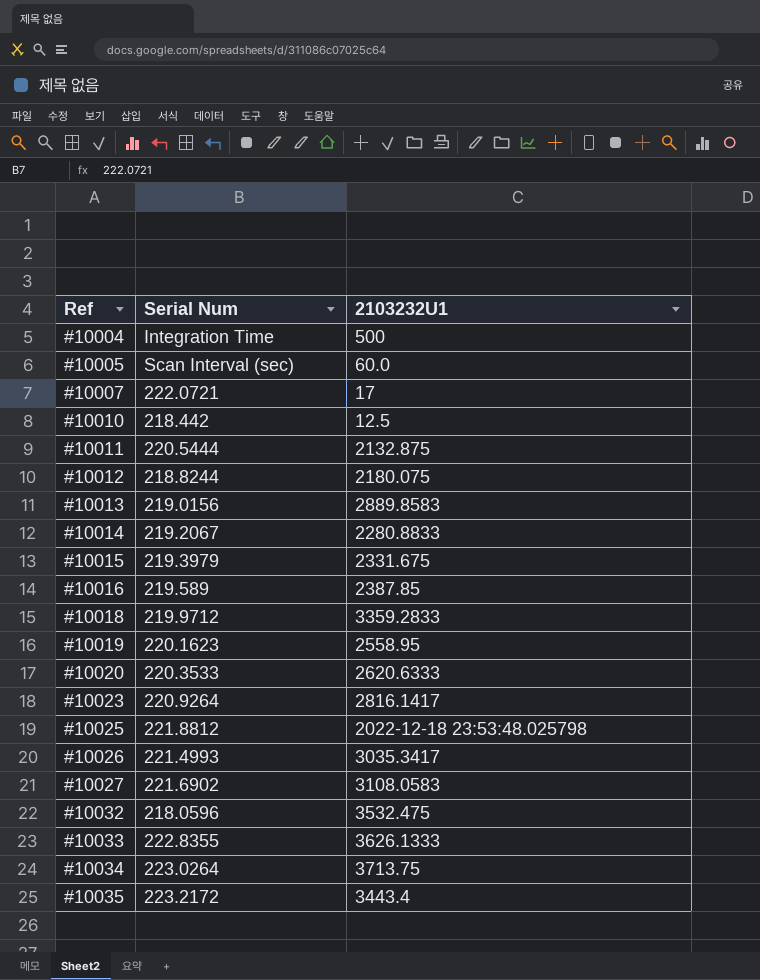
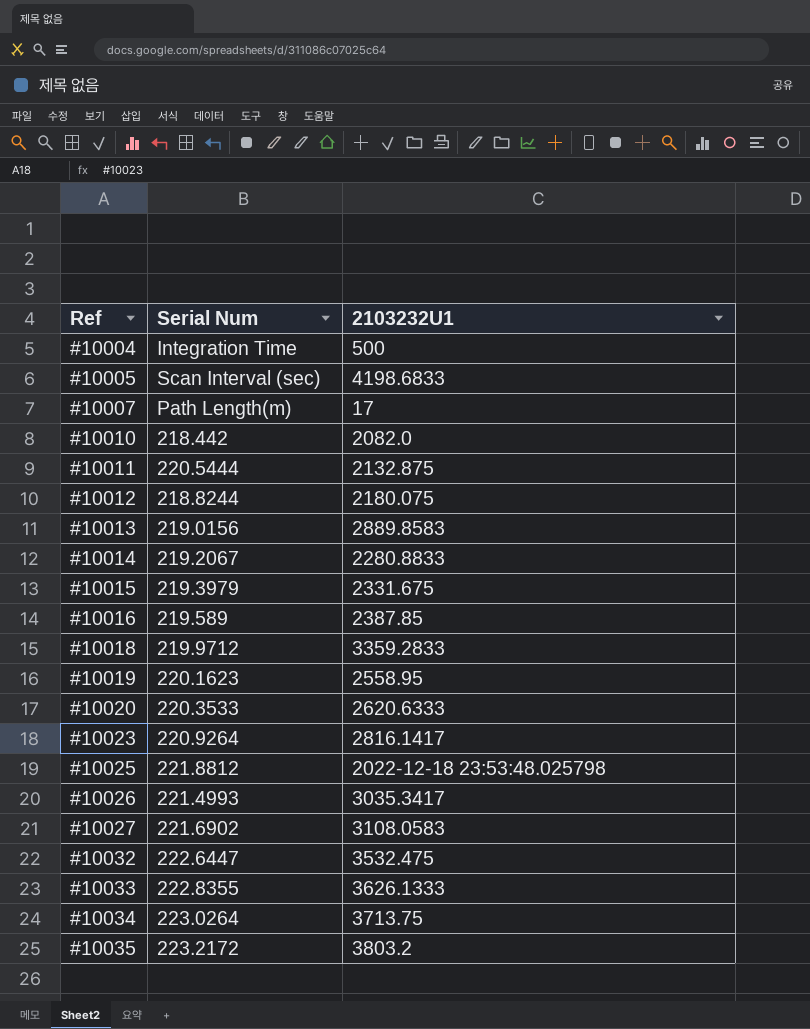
#10005 | 2103232U1: 60.0 -> 4198.6833
#10007 | Serial Num: 222.0721 -> Path Length(m)
#10010 | 2103232U1: 12.5 -> 2082.0
#10032 | Serial Num: 218.0596 -> 222.6447
#10035 | 2103232U1: 3443.4 -> 3803.2

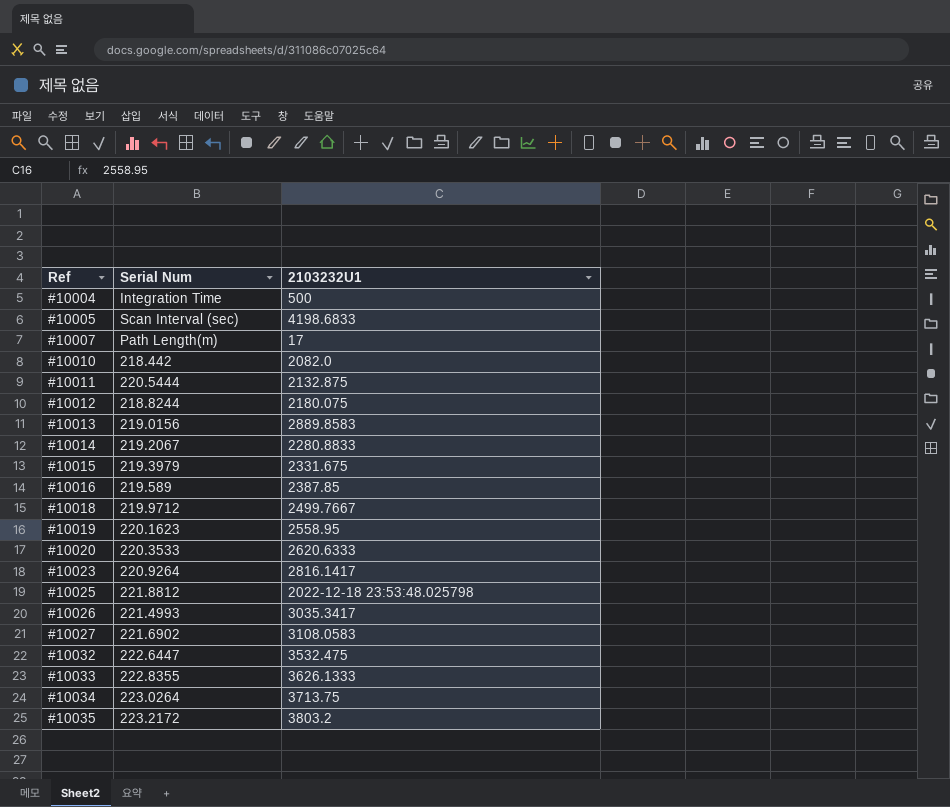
#10018 | 2103232U1: 3359.2833 -> 2499.7667

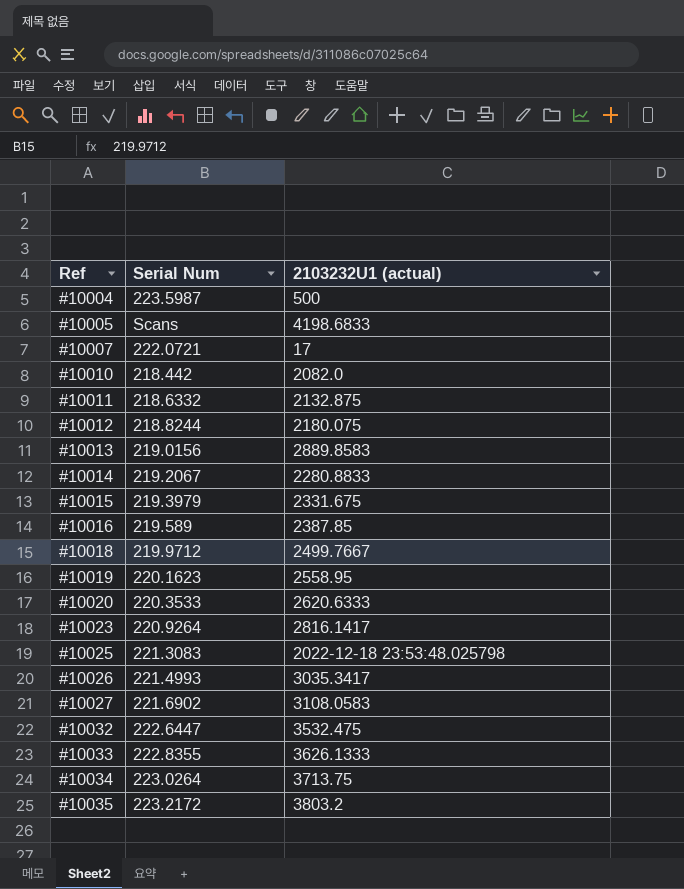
column name: 2103232U1 -> 2103232U1 (actual)
#10004 | Serial Num: Integration Time -> 223.5987
#10005 | Serial Num: Scan Interval (sec) -> Scans
#10007 | Serial Num: Path Length(m) -> 222.0721
#10011 | Serial Num: 220.5444 -> 218.6332
#10025 | Serial Num: 221.8812 -> 221.3083

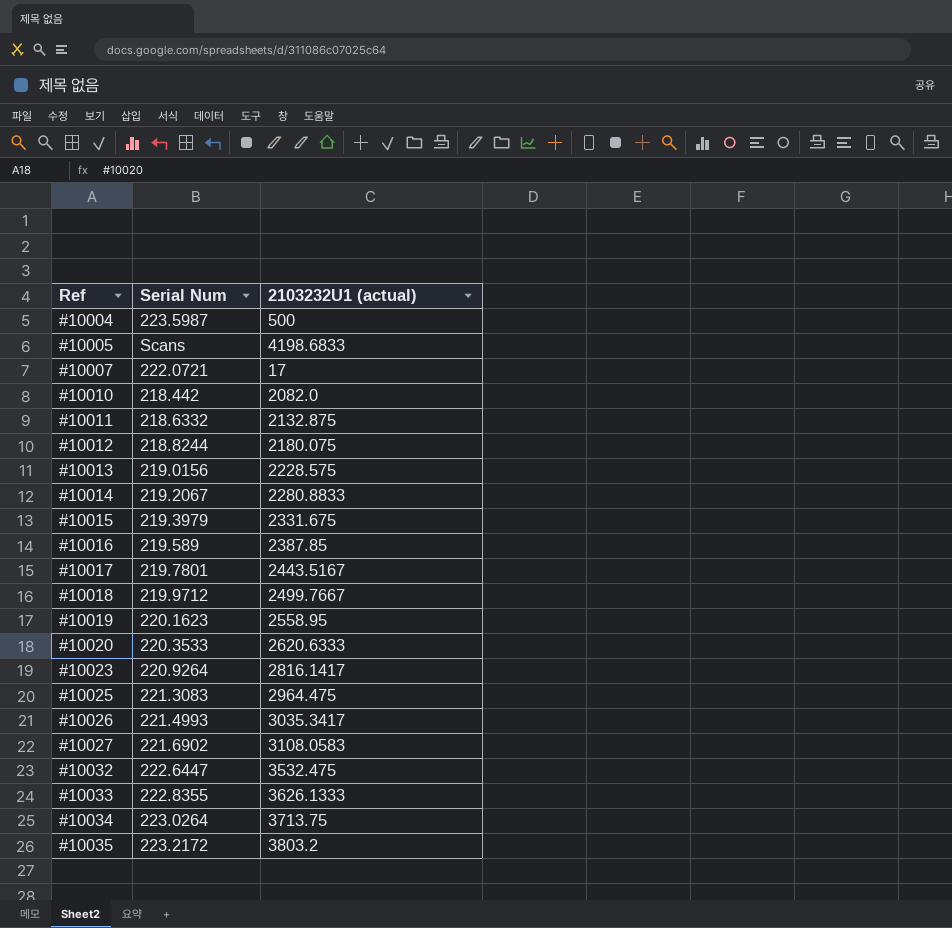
#10013 | 2103232U1 (actual): 2889.8583 -> 2228.575
row #10017: none -> 219.7801 | 2443.5167
#10025 | 2103232U1 (actual): 2022-12-18 23:53:48.025798 -> 2964.475

